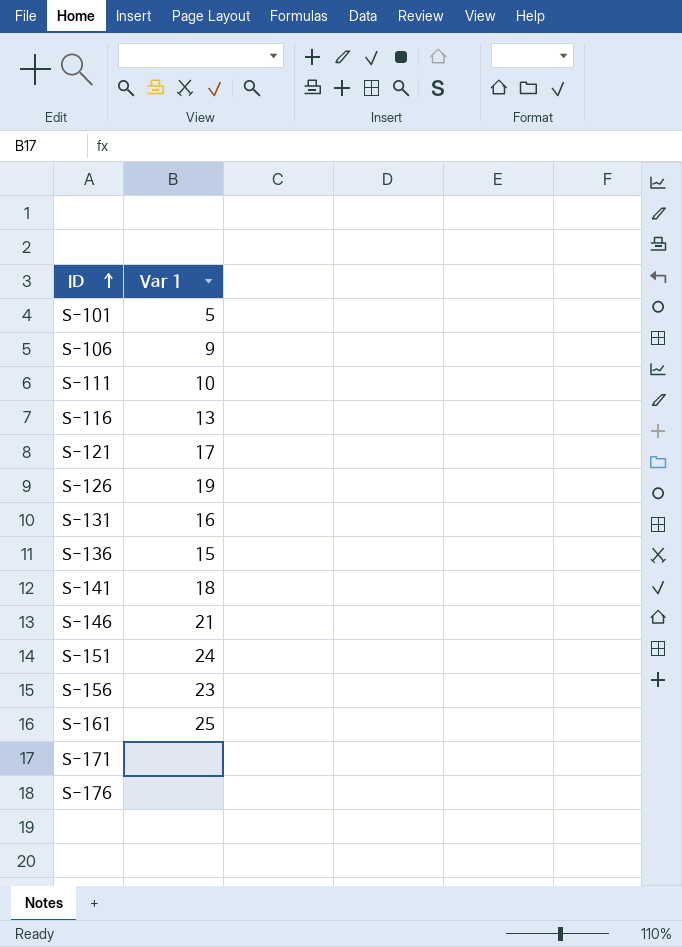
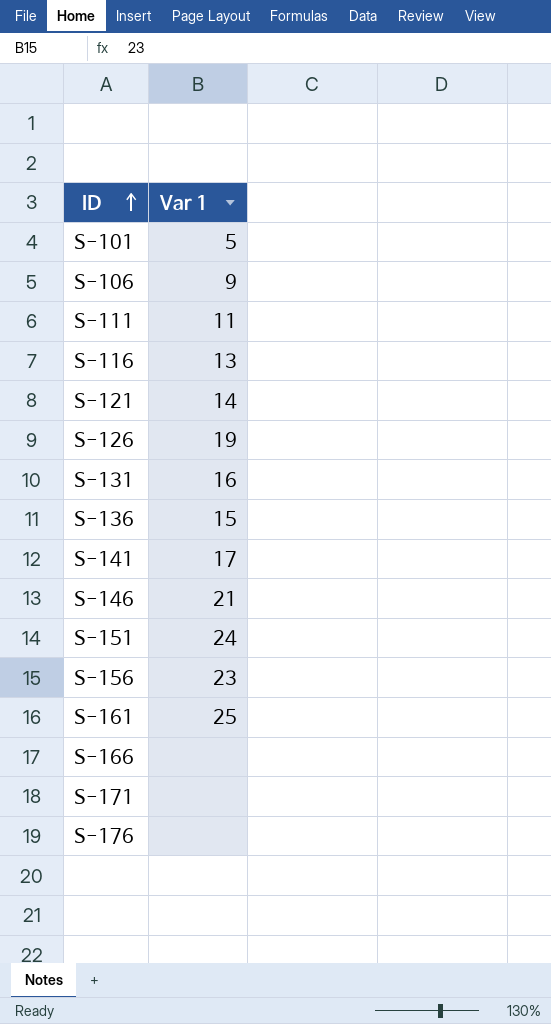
S-111 | Var 1: 10 -> 11
S-121 | Var 1: 17 -> 14
S-141 | Var 1: 18 -> 17
row S-166: none -> none

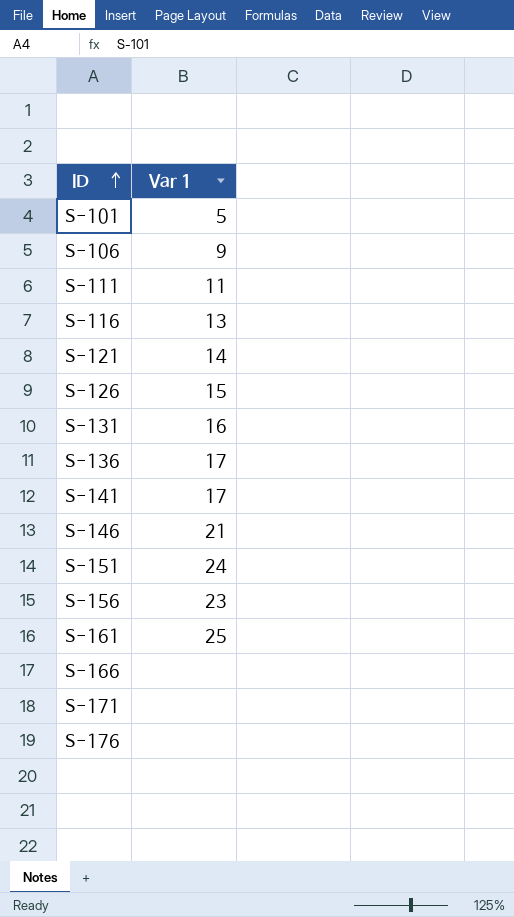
S-126 | Var 1: 19 -> 15
S-136 | Var 1: 15 -> 17

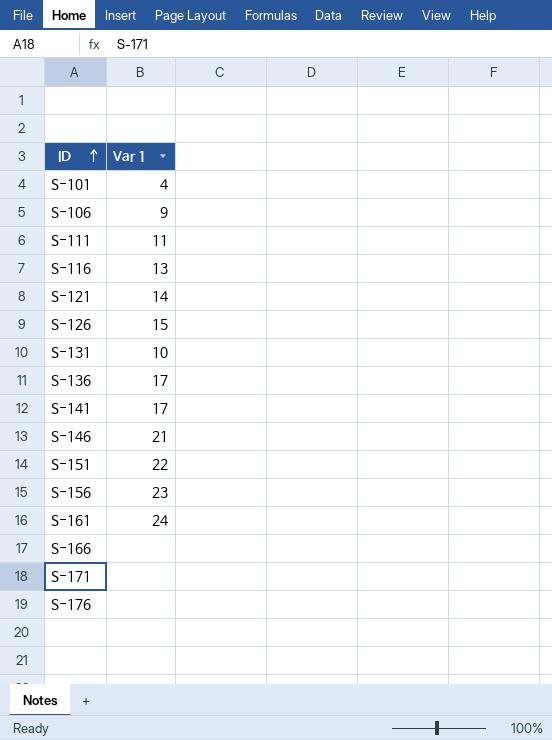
S-101 | Var 1: 5 -> 4
S-131 | Var 1: 16 -> 10
S-151 | Var 1: 24 -> 22
S-161 | Var 1: 25 -> 24

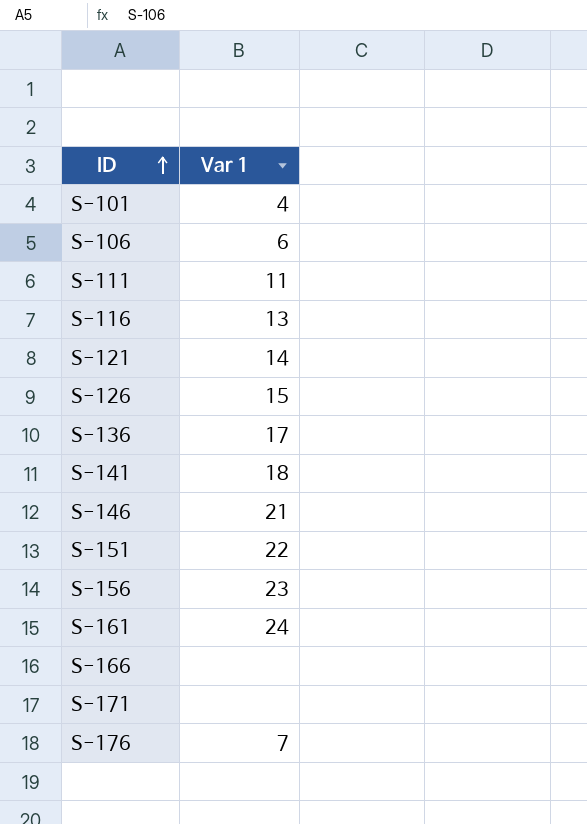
row S-131: 10 -> none
S-106 | Var 1: 9 -> 6
S-141 | Var 1: 17 -> 18
S-176 | Var 1: none -> 7

